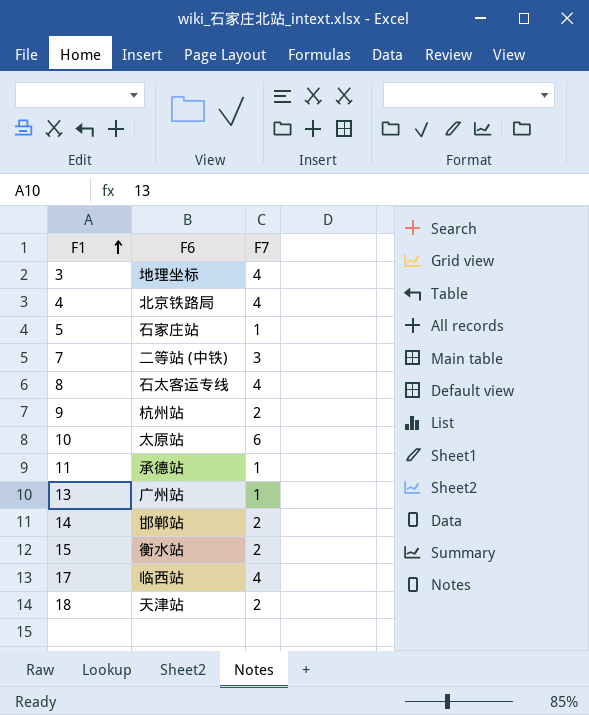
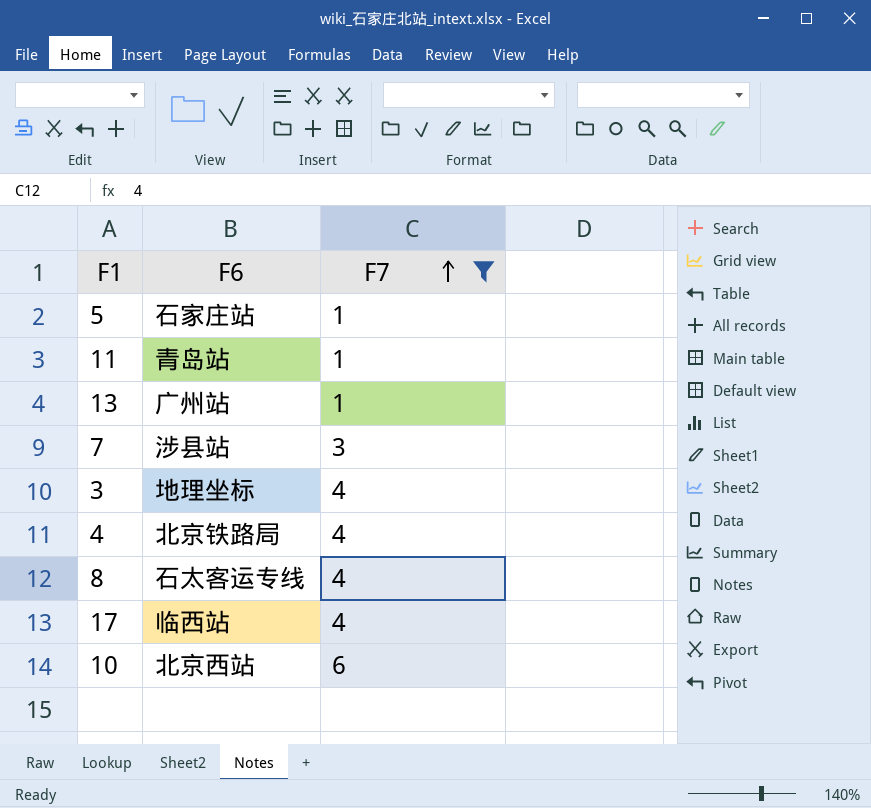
filter: none -> F7 != 2
row order: F1 ascending -> F7 ascending
11 | F6: 承德站 -> 青岛站
7 | F6: 二等站 (中铁) -> 涉县站
10 | F6: 太原站 -> 北京西站

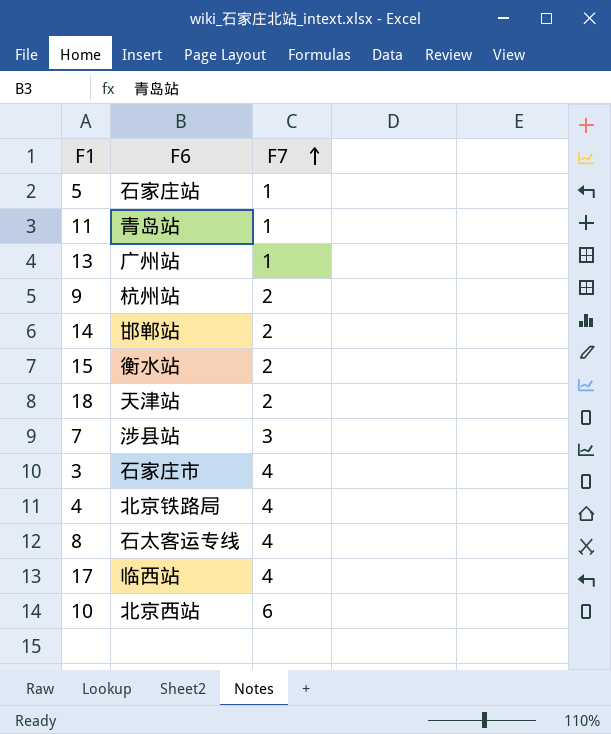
filter: F7 != 2 -> none
3 | F6: 地理坐标 -> 石家庄市

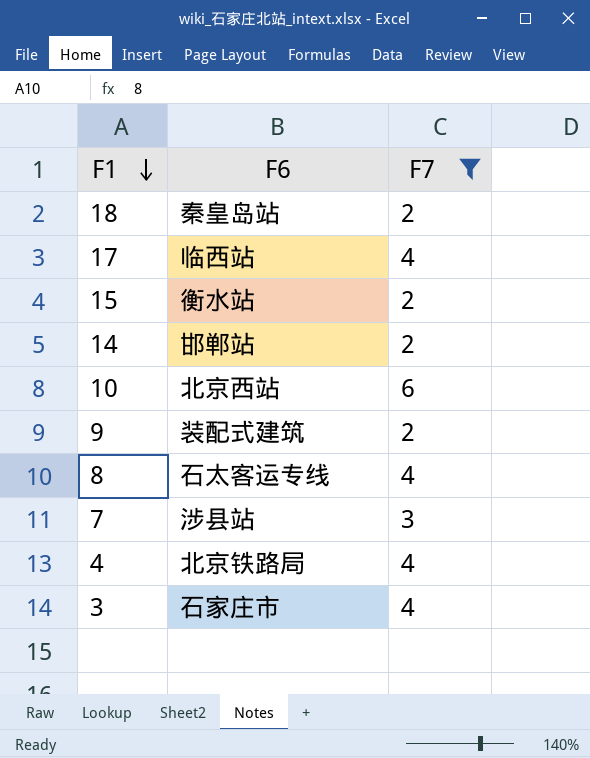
filter: none -> F7 != 1
row order: F7 ascending -> F1 descending
18 | F6: 天津站 -> 秦皇岛站
9 | F6: 杭州站 -> 装配式建筑

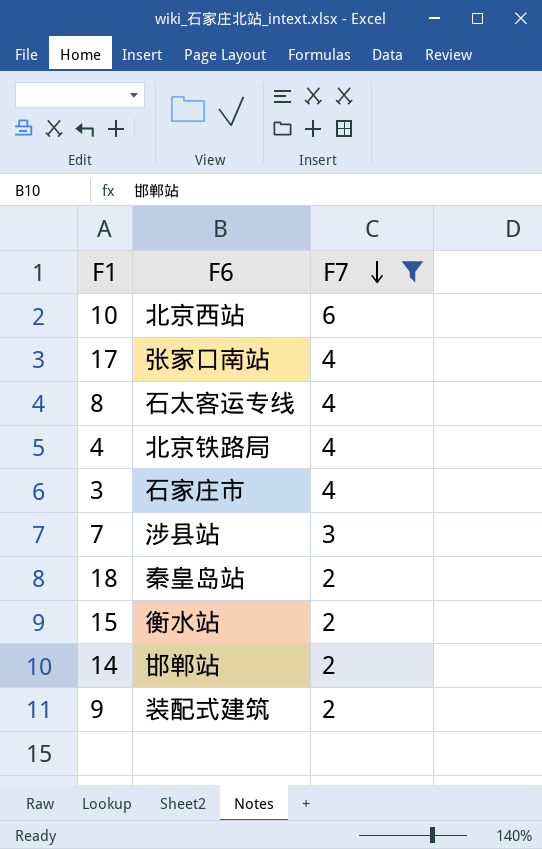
row order: F1 descending -> F7 descending
17 | F6: 临西站 -> 张家口南站

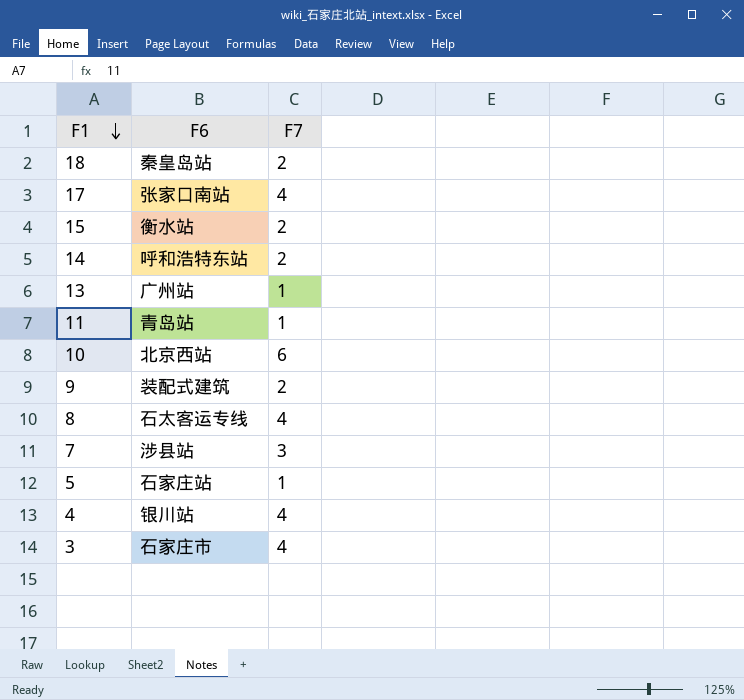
filter: F7 != 1 -> none
row order: F7 descending -> F1 descending
14 | F6: 邯郸站 -> 呼和浩特东站
4 | F6: 北京铁路局 -> 银川站

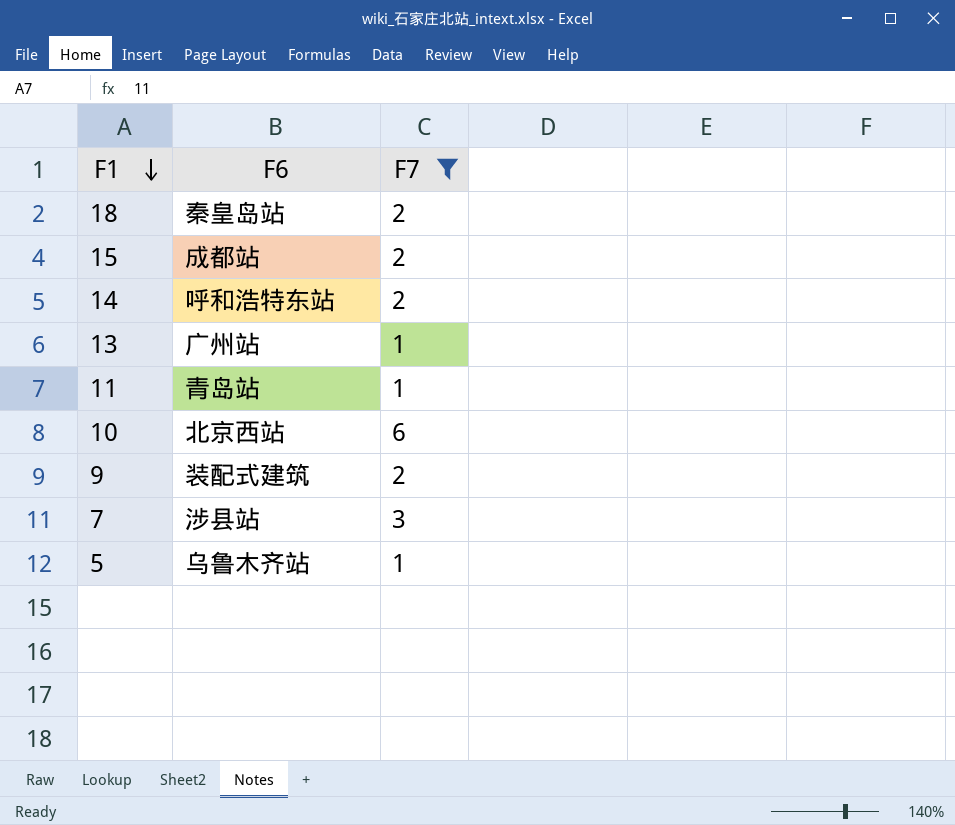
filter: none -> F7 != 4
15 | F6: 衡水站 -> 成都站
5 | F6: 石家庄站 -> 乌鲁木齐站

